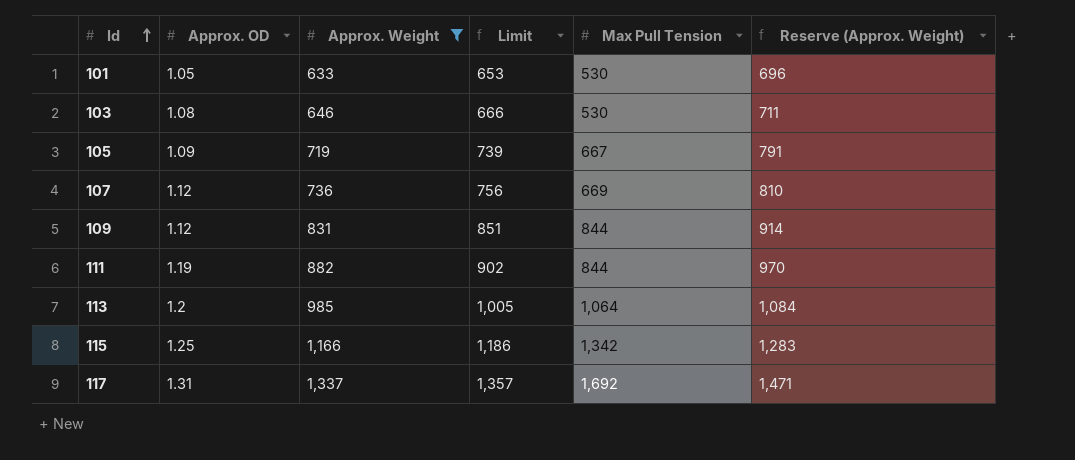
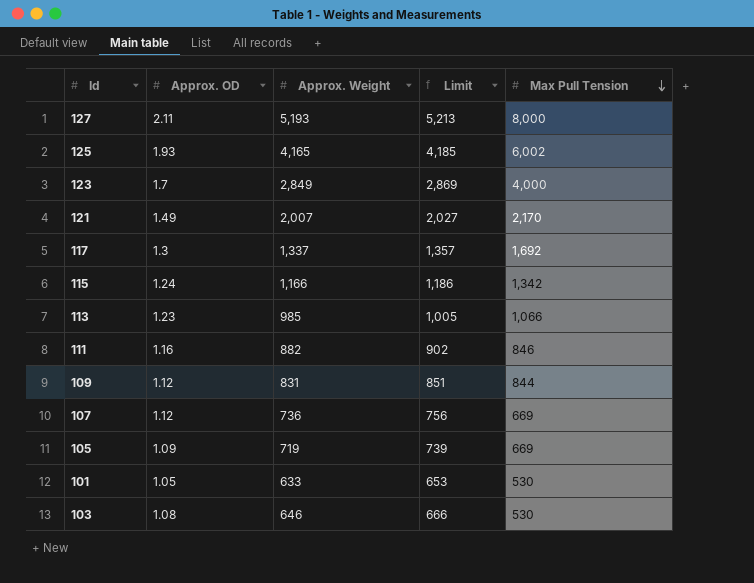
filter: Approx. Weight <= 1,337 -> none
row order: Id ascending -> Max Pull Tension descending
column Reserve (Approx. Weight) | formula: [Approx. Weight] * 1.1 -> none
117 | Approx. OD: 1.31 -> 1.3
115 | Approx. OD: 1.25 -> 1.24
113 | Approx. OD: 1.2 -> 1.23
113 | Max Pull Tension: 1,064 -> 1,066
111 | Approx. OD: 1.19 -> 1.16
111 | Max Pull Tension: 844 -> 846
105 | Max Pull Tension: 667 -> 669

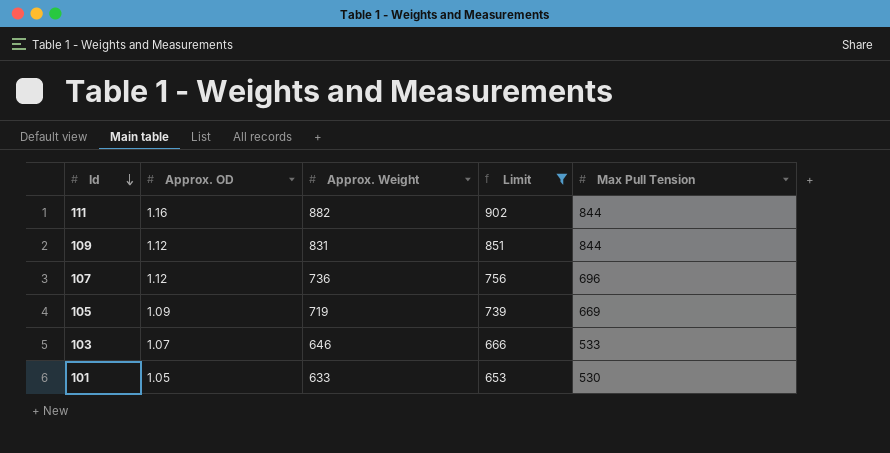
filter: none -> Limit <= 902
row order: Max Pull Tension descending -> Id descending
111 | Max Pull Tension: 846 -> 844
107 | Max Pull Tension: 669 -> 696
103 | Approx. OD: 1.08 -> 1.07
103 | Max Pull Tension: 530 -> 533

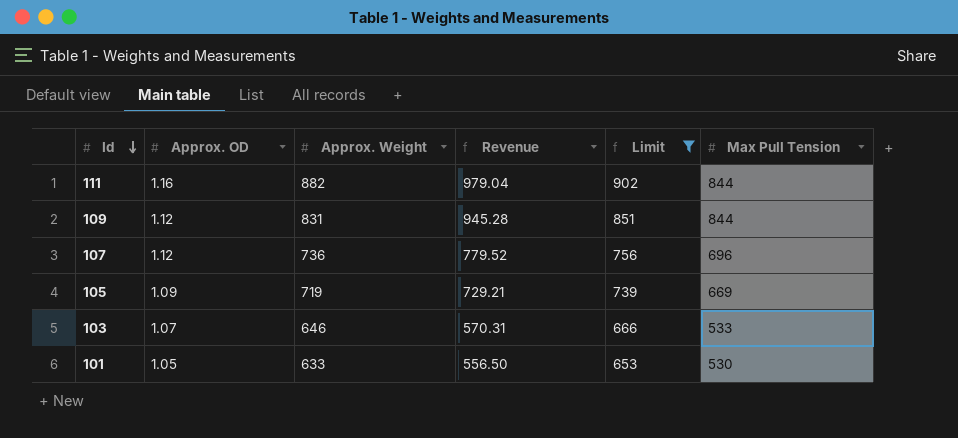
column Revenue | formula: none -> [Approx. OD] * [Max Pull Tension]

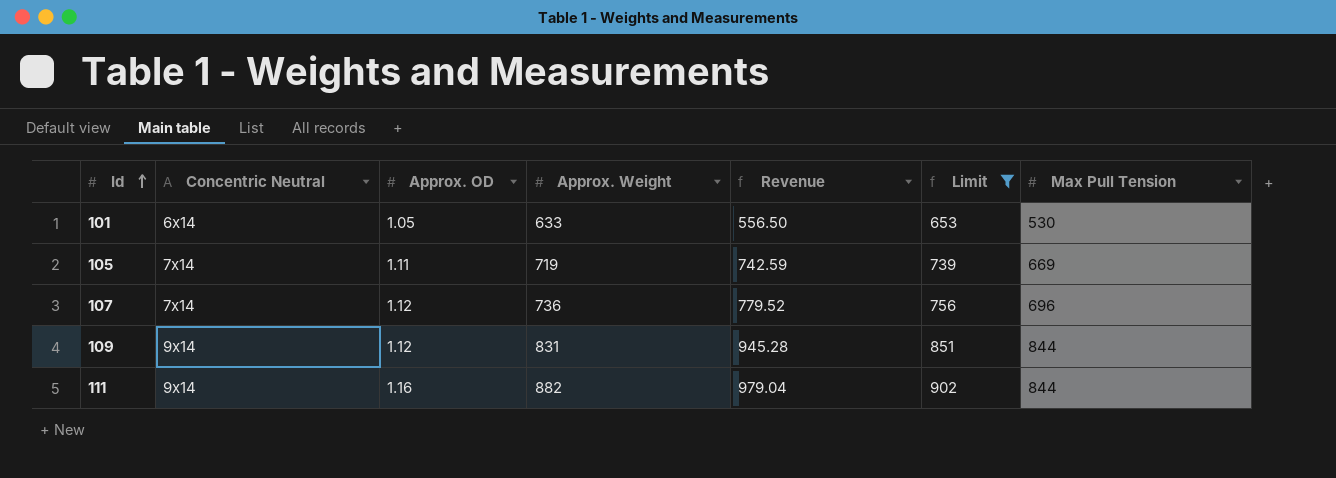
row order: Id descending -> Id ascending
column Concentric Neutral | position: none -> 2
row 103: 1.07 | 646 | 570.31 | 666 | 533 -> none
105 | Approx. OD: 1.09 -> 1.11
105 | Revenue: 729.21 -> 742.59

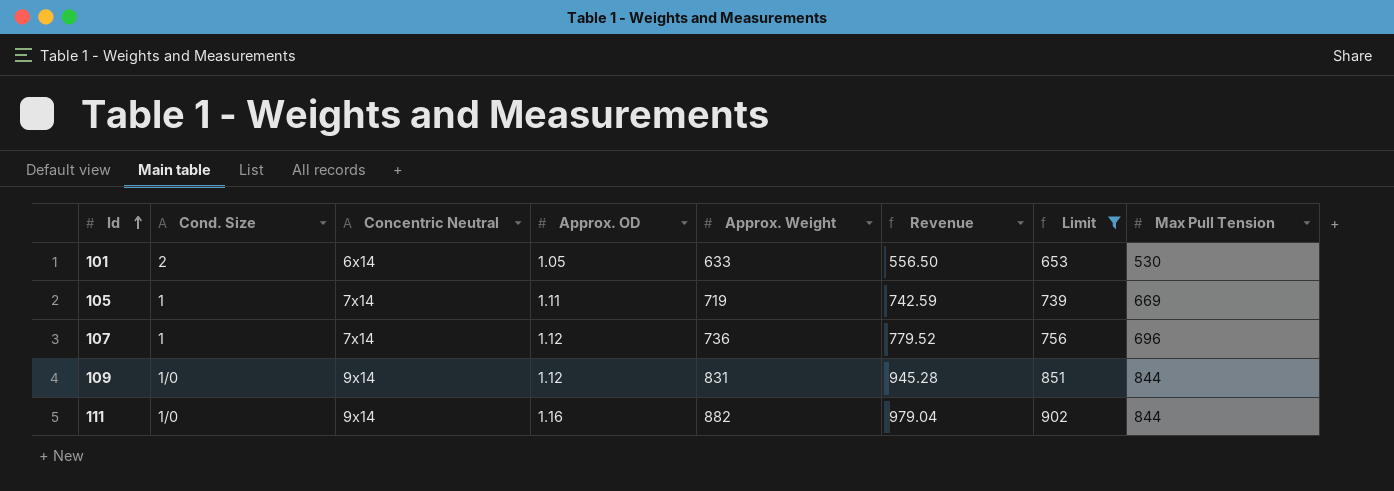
column Cond. Size | position: none -> 2

